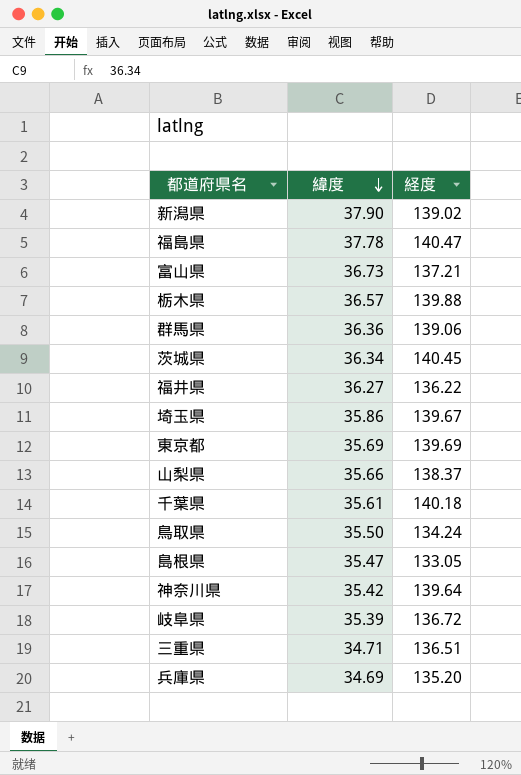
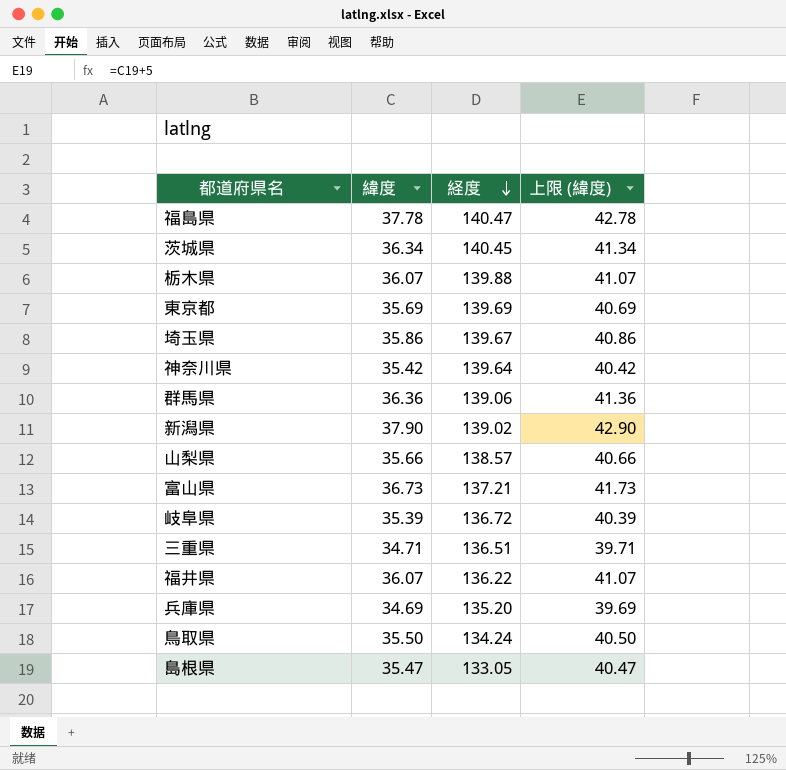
row order: 緯度 descending -> 経度 descending
column 上限 (緯度) | formula: none -> [緯度] + 5
row 千葉県: 35.61 | 140.18 -> none
栃木県 | 緯度: 36.57 -> 36.07
山梨県 | 経度: 138.37 -> 138.57
福井県 | 緯度: 36.27 -> 36.07

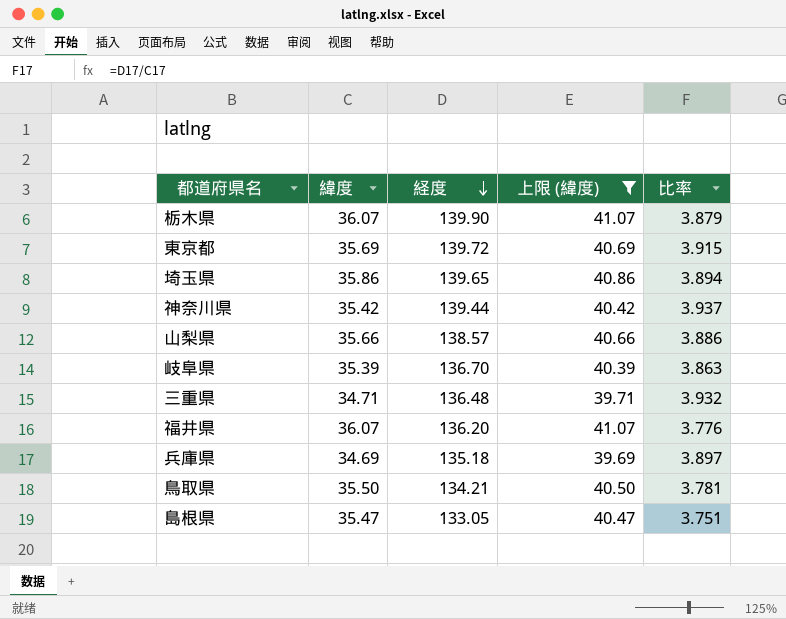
filter: none -> 上限 (緯度) <= 41.07
column 比率 | formula: none -> [経度] / [緯度]
栃木県 | 経度: 139.88 -> 139.90
東京都 | 経度: 139.69 -> 139.72
埼玉県 | 経度: 139.67 -> 139.65
神奈川県 | 経度: 139.64 -> 139.44
岐阜県 | 経度: 136.72 -> 136.70
三重県 | 経度: 136.51 -> 136.48
福井県 | 経度: 136.22 -> 136.20
兵庫県 | 経度: 135.20 -> 135.18
鳥取県 | 経度: 134.24 -> 134.21

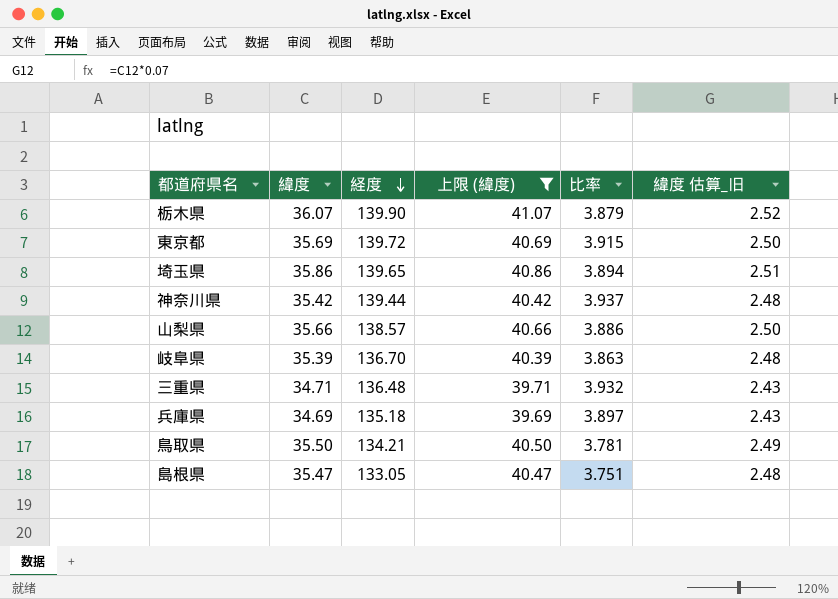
column 緯度 估算_旧 | formula: none -> [緯度] * 0.07
row 福井県: 36.07 | 136.20 | 41.07 | 3.776 -> none

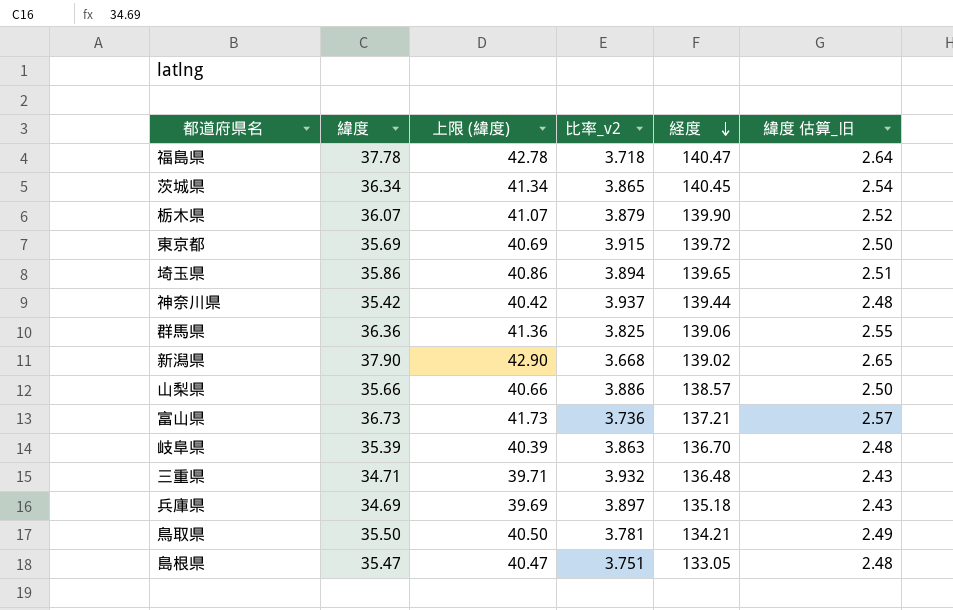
filter: 上限 (緯度) <= 41.07 -> none
column name: 比率 -> 比率_v2
column 経度 | position: 3 -> 5

